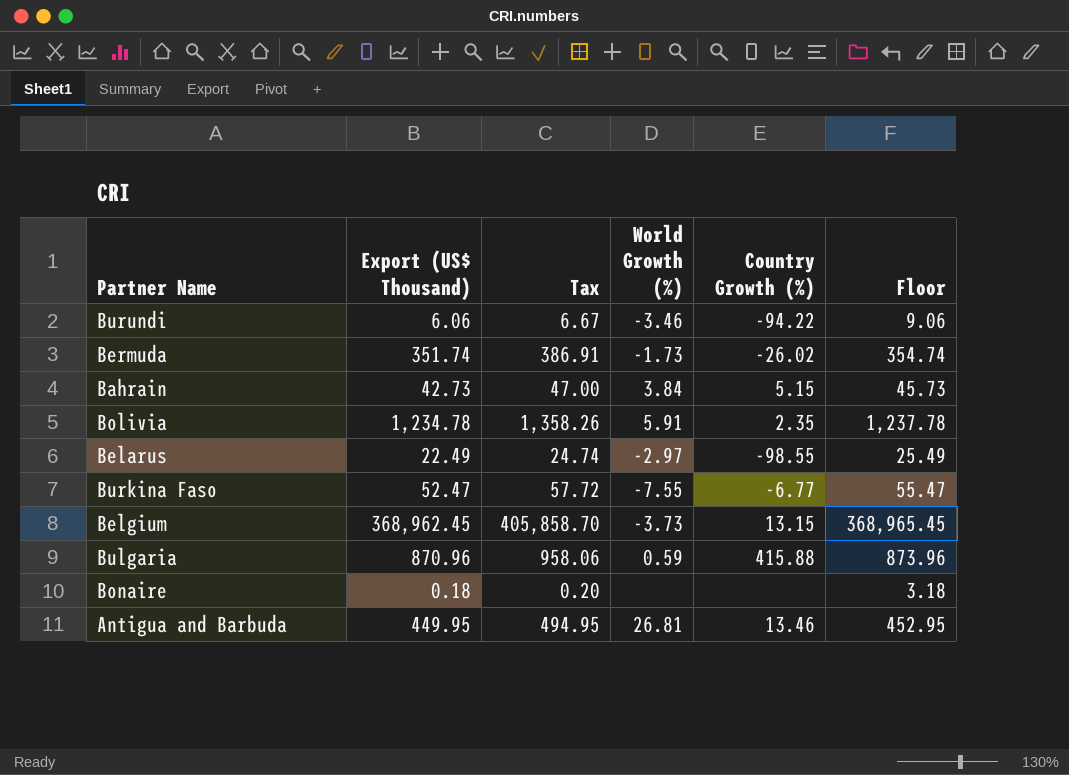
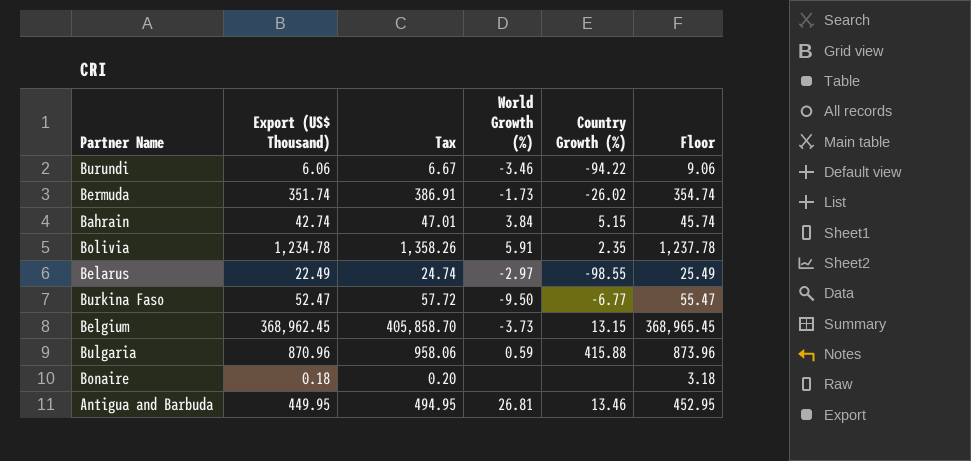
Bahrain | Export (US$ Thousand): 42.73 -> 42.74
Bahrain | Tax: 47.00 -> 47.01
Bahrain | Floor: 45.73 -> 45.74
Burkina Faso | World Growth (%): -7.55 -> -9.50

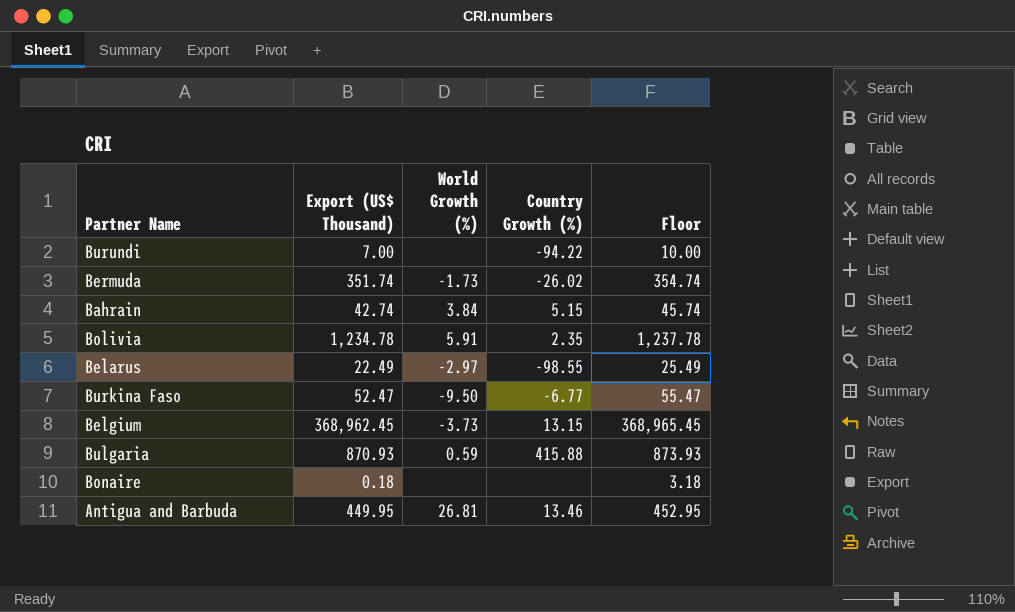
column Tax | formula: [Export (US$ Thousand)] * 1.1 -> none
Burundi | Export (US$ Thousand): 6.06 -> 7.00
Burundi | World Growth (%): -3.46 -> none
Burundi | Floor: 9.06 -> 10.00
Bulgaria | Export (US$ Thousand): 870.96 -> 870.93
Bulgaria | Floor: 873.96 -> 873.93

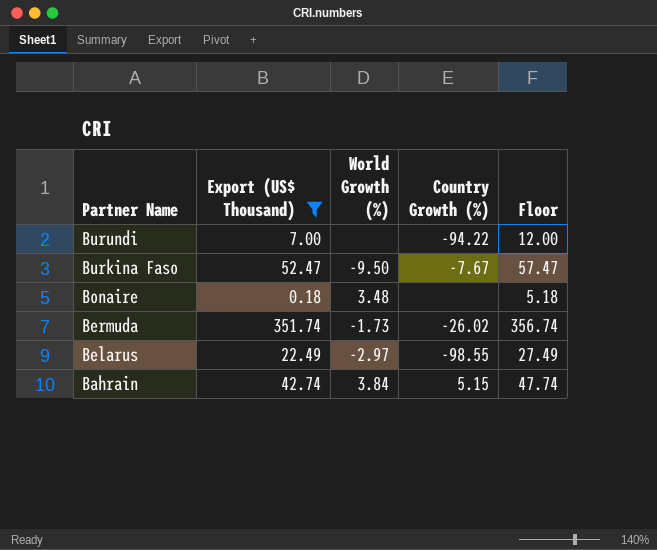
filter: none -> Export (US$ Thousand) <= 351.74
row order: none -> Partner Name descending
column Floor | formula: [Export (US$ Thousand)] + 3 -> [Export (US$ Thousand)] + 5
Burkina Faso | Country Growth (%): -6.77 -> -7.67
Bonaire | World Growth (%): none -> 3.48

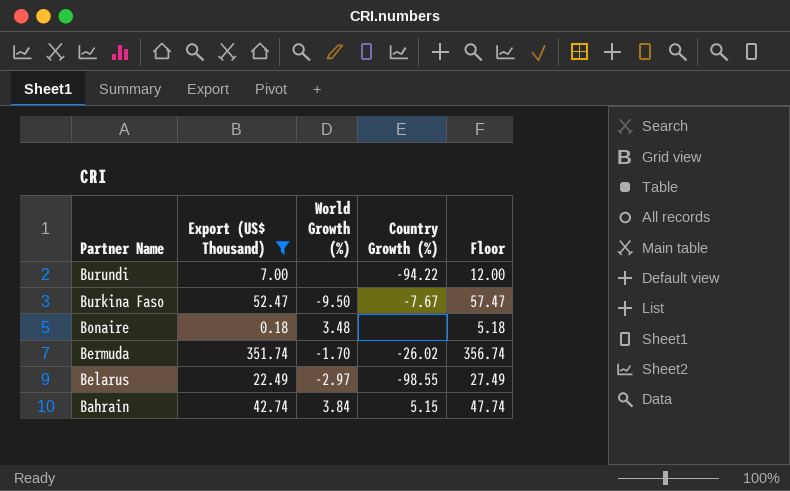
Bermuda | World Growth (%): -1.73 -> -1.70

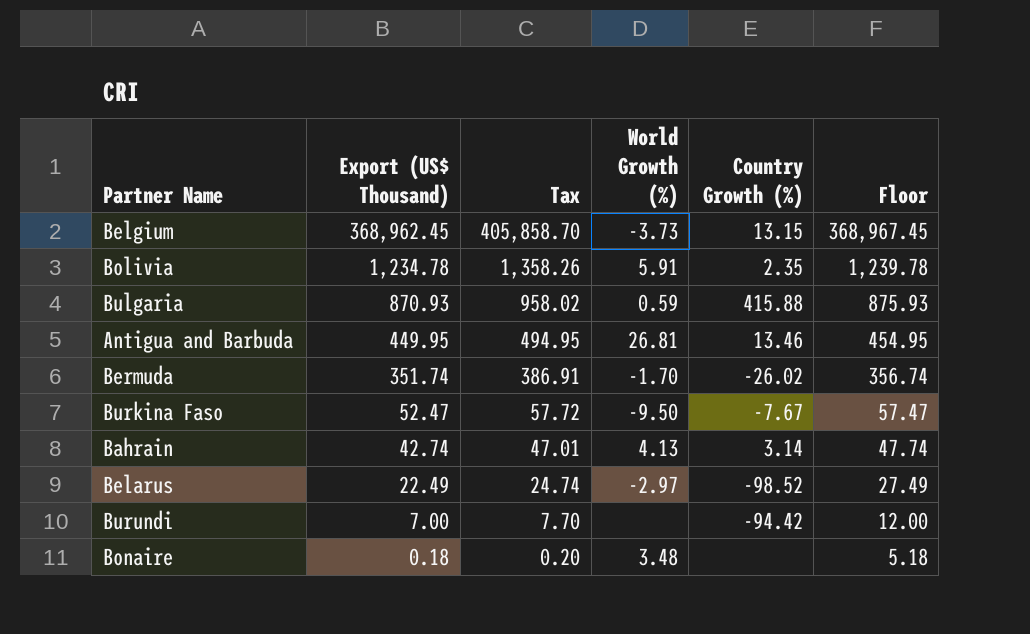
filter: Export (US$ Thousand) <= 351.74 -> none
row order: Partner Name descending -> Export (US$ Thousand) descending
column Tax | formula: none -> [Export (US$ Thousand)] * 1.1
Bahrain | World Growth (%): 3.84 -> 4.13
Bahrain | Country Growth (%): 5.15 -> 3.14
Belarus | Country Growth (%): -98.55 -> -98.52
Burundi | Country Growth (%): -94.22 -> -94.42

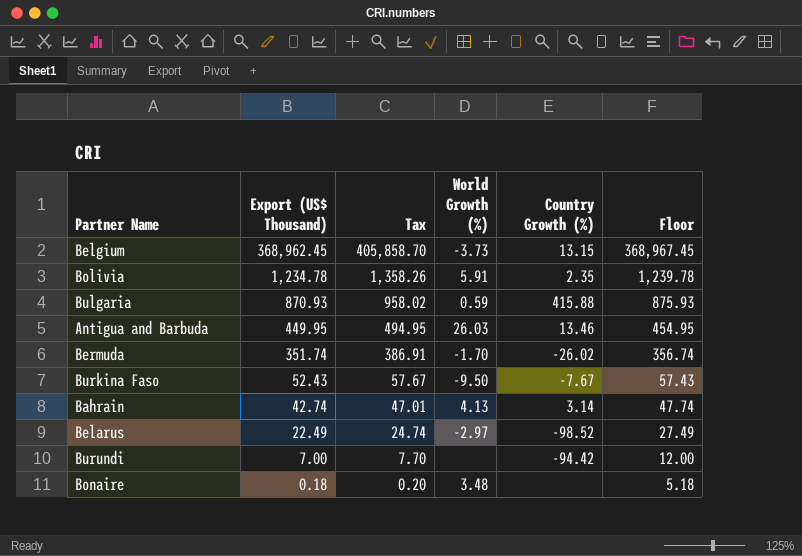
Antigua and Barbuda | World Growth (%): 26.81 -> 26.03
Burkina Faso | Export (US$ Thousand): 52.47 -> 52.43
Burkina Faso | Tax: 57.72 -> 57.67
Burkina Faso | Floor: 57.47 -> 57.43

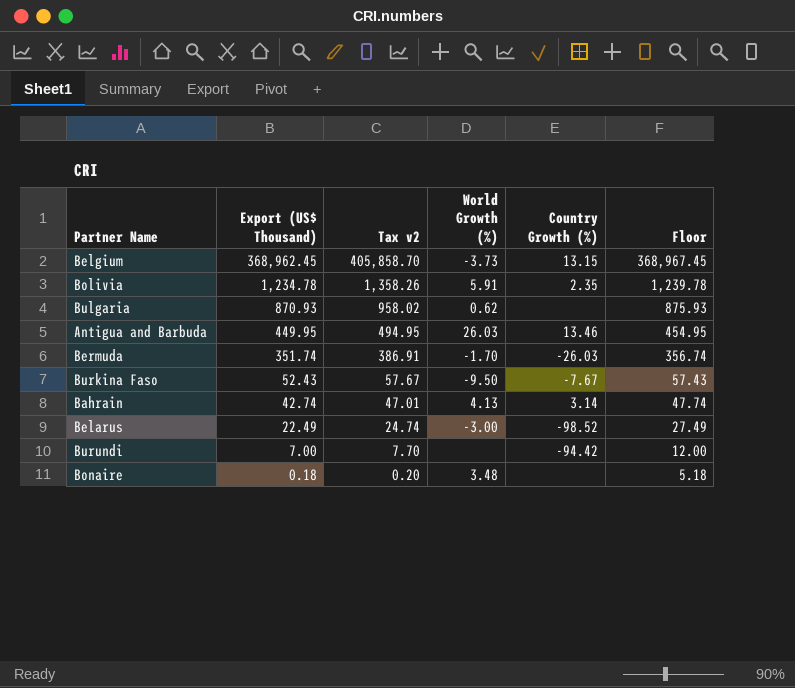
column name: Tax -> Tax v2
Bulgaria | World Growth (%): 0.59 -> 0.62
Bulgaria | Country Growth (%): 415.88 -> none
Bermuda | Country Growth (%): -26.02 -> -26.03
Belarus | World Growth (%): -2.97 -> -3.00

